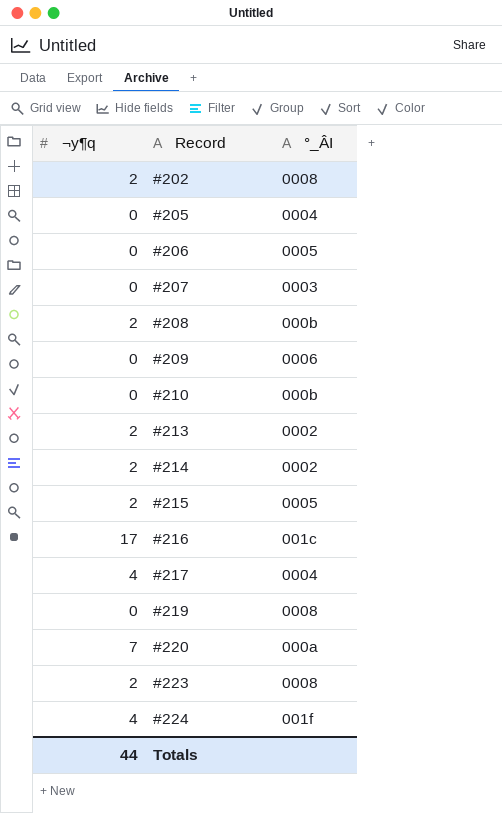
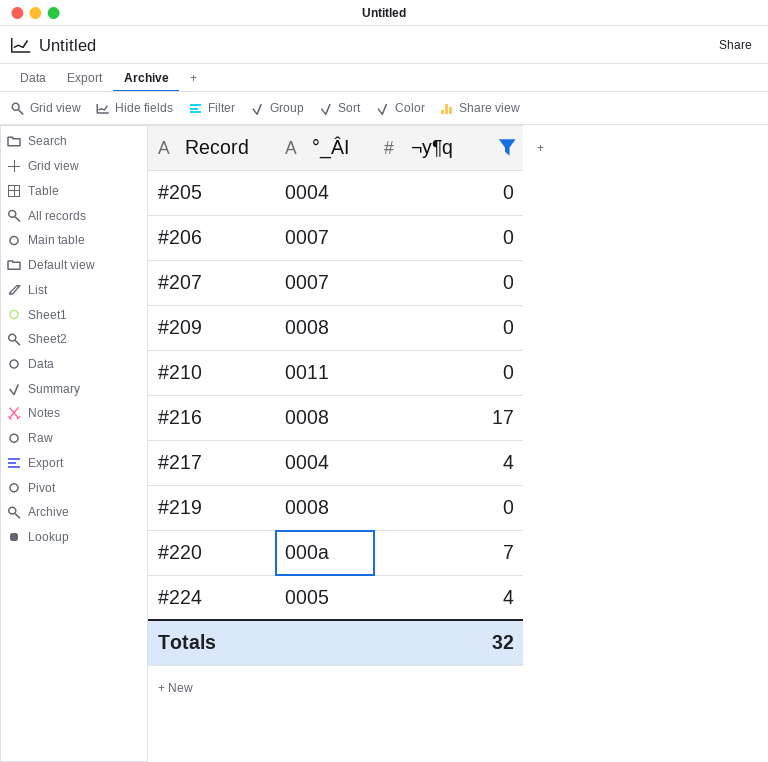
filter: none -> ¬y¶q != 2
column ¬y¶q | position: 1 -> 3
#206 | °_ÂI: 0005 -> 0007
#207 | °_ÂI: 0003 -> 0007
#209 | °_ÂI: 0006 -> 0008
#210 | °_ÂI: 000b -> 0011
#216 | °_ÂI: 001c -> 0008
#224 | °_ÂI: 001f -> 0005
Totals | ¬y¶q: 44 -> 32

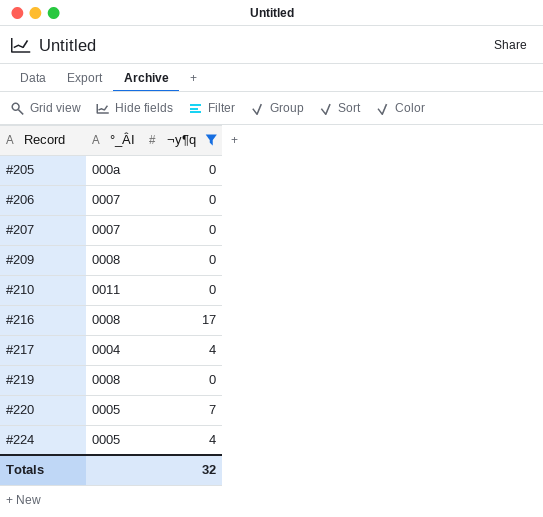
#205 | °_ÂI: 0004 -> 000a
#220 | °_ÂI: 000a -> 0005

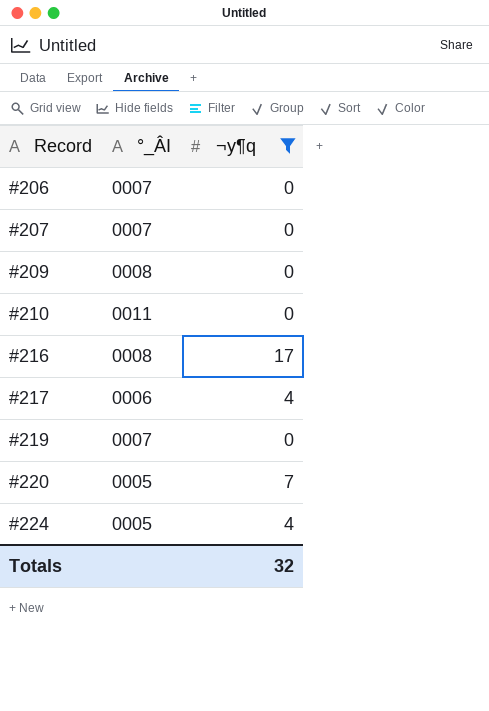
row #205: 000a | 0 -> none
#217 | °_ÂI: 0004 -> 0006
#219 | °_ÂI: 0008 -> 0007

